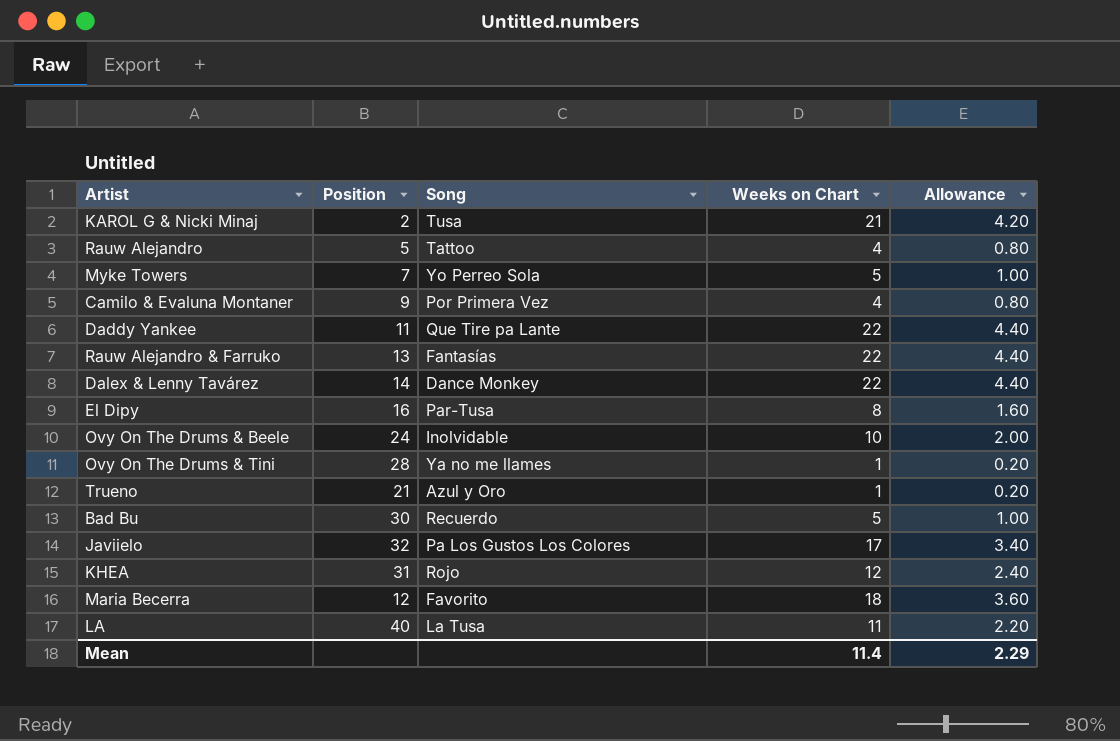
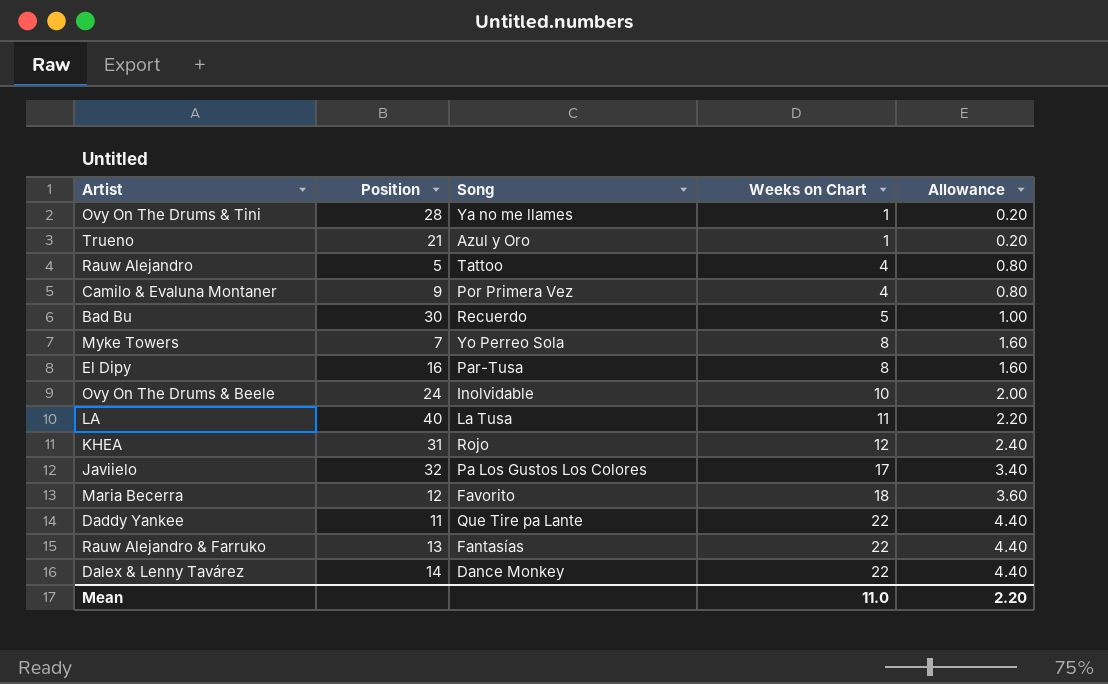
row order: none -> Weeks on Chart ascending
row KAROL G & Nicki Minaj: 2 | Tusa | 21 | 4.20 -> none
Myke Towers | Weeks on Chart: 5 -> 8
Myke Towers | Allowance: 1.00 -> 1.60
Mean | Weeks on Chart: 11.4 -> 11.0
Mean | Allowance: 2.29 -> 2.20

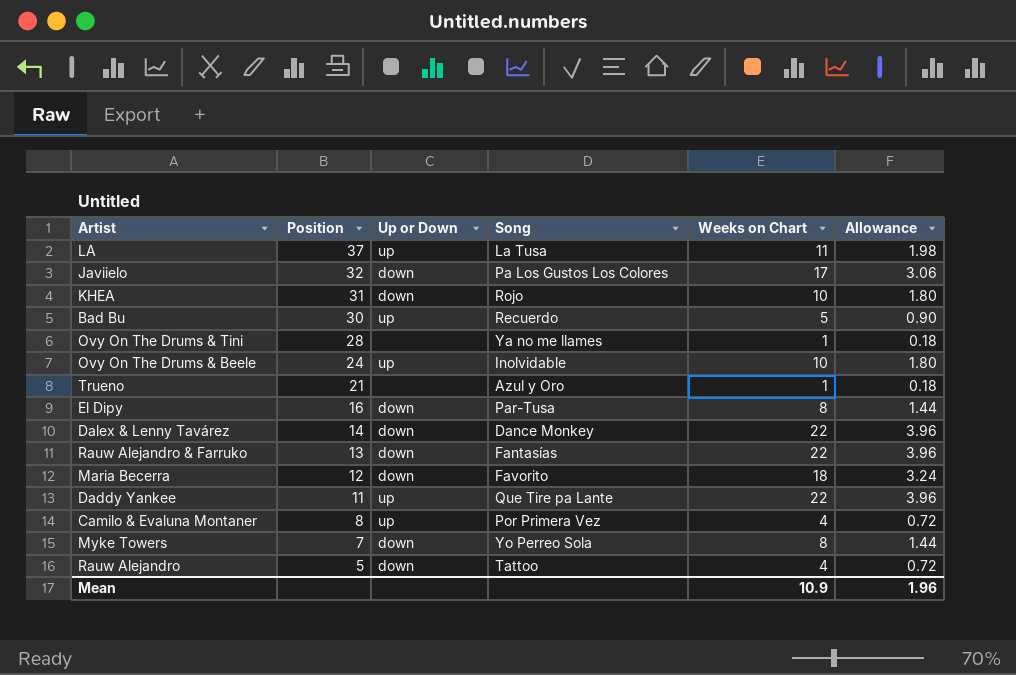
row order: Weeks on Chart ascending -> Position descending
column Up or Down | position: none -> 3
column Allowance | formula: [Weeks on Chart] * 0.2 -> [Weeks on Chart] * 0.18
LA | Position: 40 -> 37
KHEA | Weeks on Chart: 12 -> 10
Camilo & Evaluna Montaner | Position: 9 -> 8
Mean | Weeks on Chart: 11.0 -> 10.9
Mean | Allowance: 2.20 -> 1.96

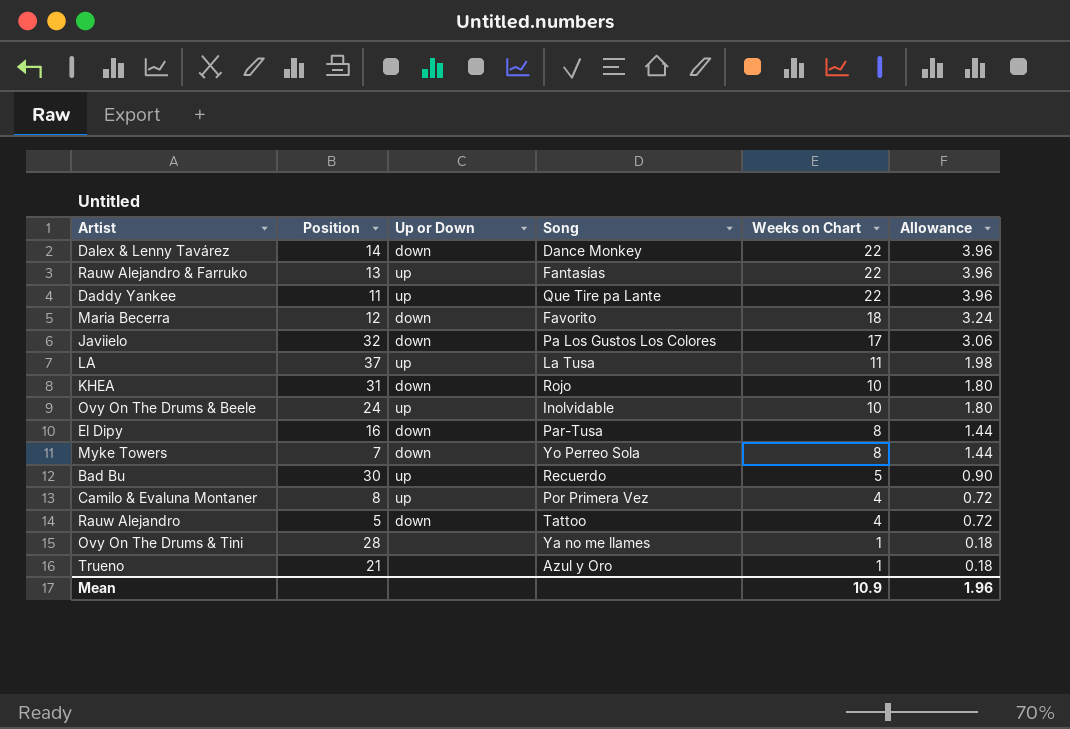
row order: Position descending -> Weeks on Chart descending
Rauw Alejandro & Farruko | Up or Down: down -> up

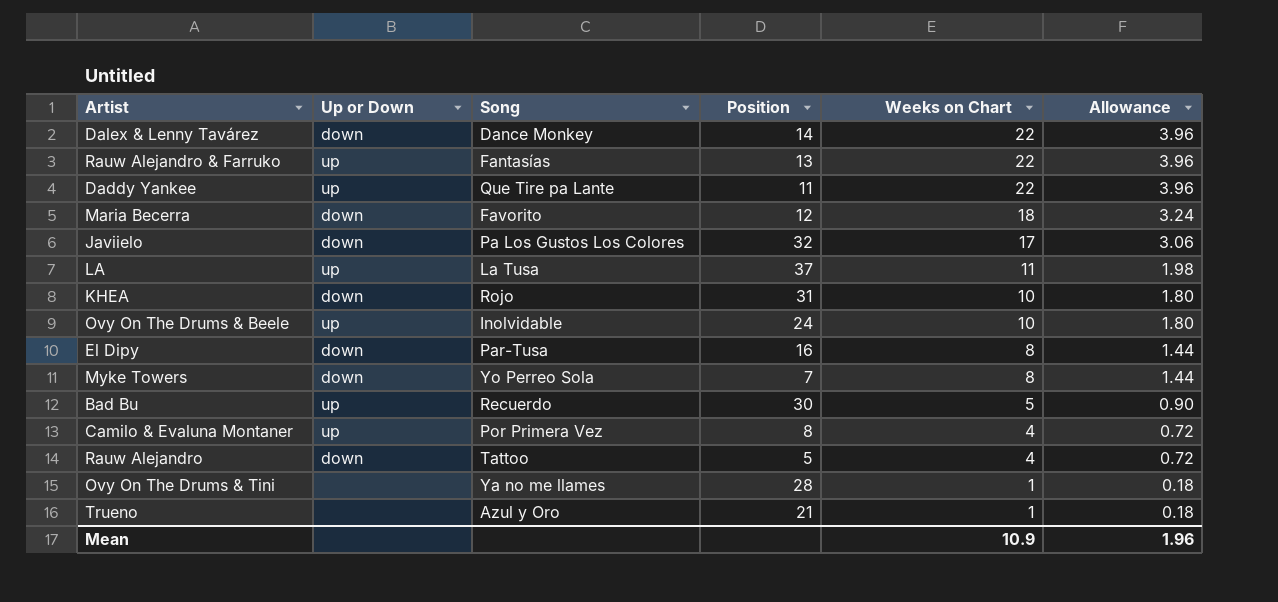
column Position | position: 2 -> 4

